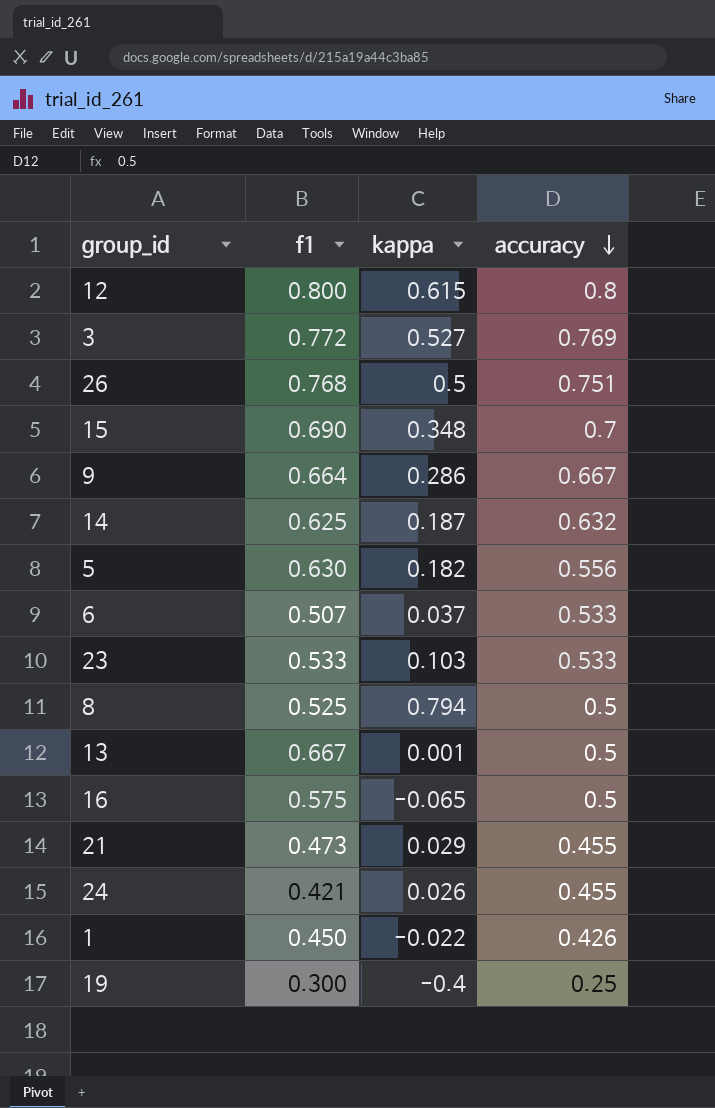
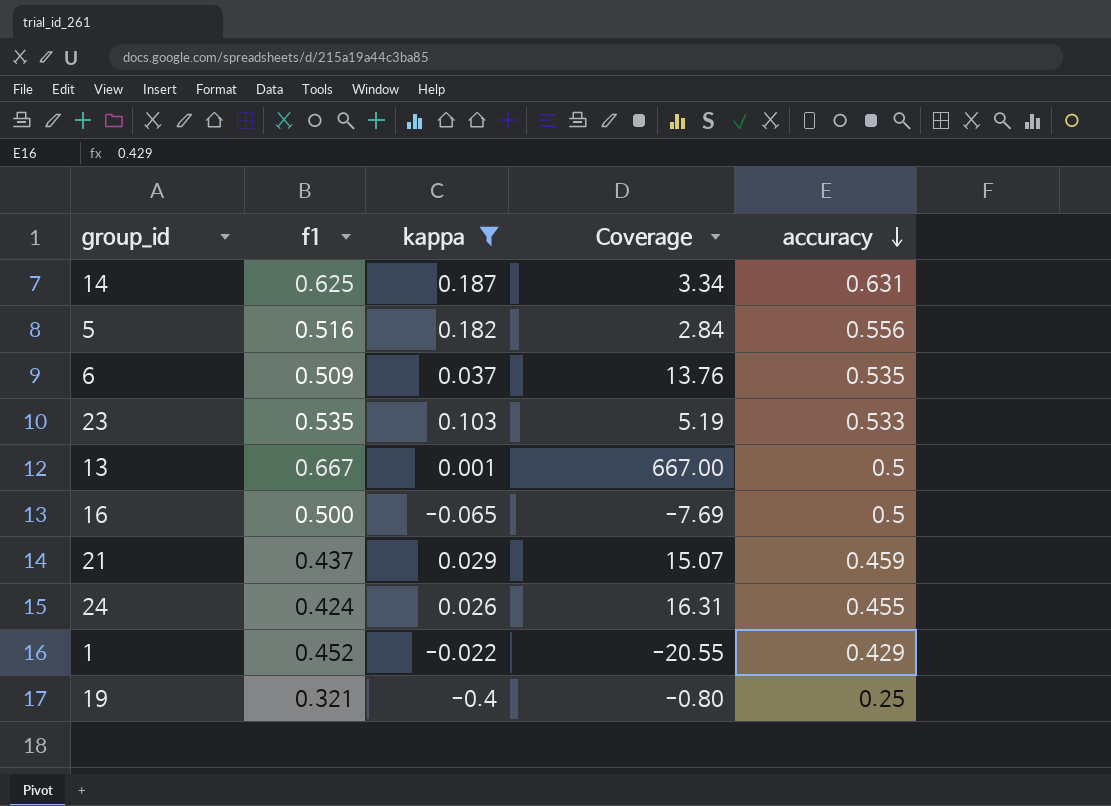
filter: none -> kappa <= 0.187
column Coverage | formula: none -> [f1] / [kappa]
14 | accuracy: 0.632 -> 0.631
5 | f1: 0.630 -> 0.516
6 | f1: 0.507 -> 0.509
6 | accuracy: 0.533 -> 0.535
23 | f1: 0.533 -> 0.535
16 | f1: 0.575 -> 0.500
21 | f1: 0.473 -> 0.437
21 | accuracy: 0.455 -> 0.459
24 | f1: 0.421 -> 0.424
1 | f1: 0.450 -> 0.452
1 | accuracy: 0.426 -> 0.429
19 | f1: 0.300 -> 0.321

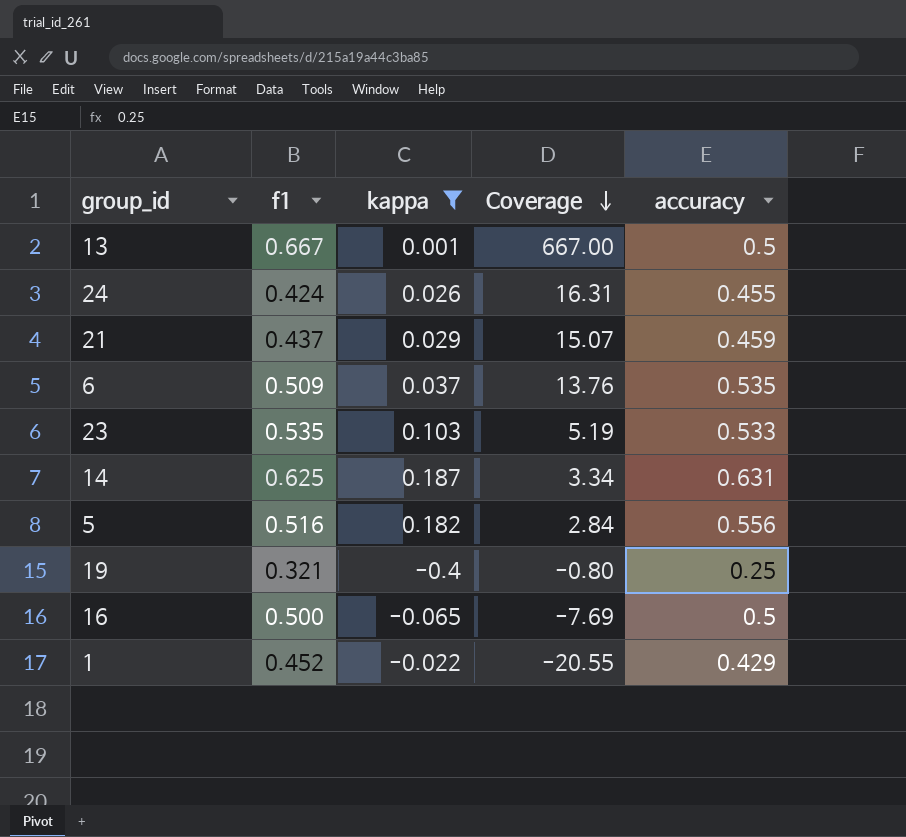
row order: accuracy descending -> Coverage descending

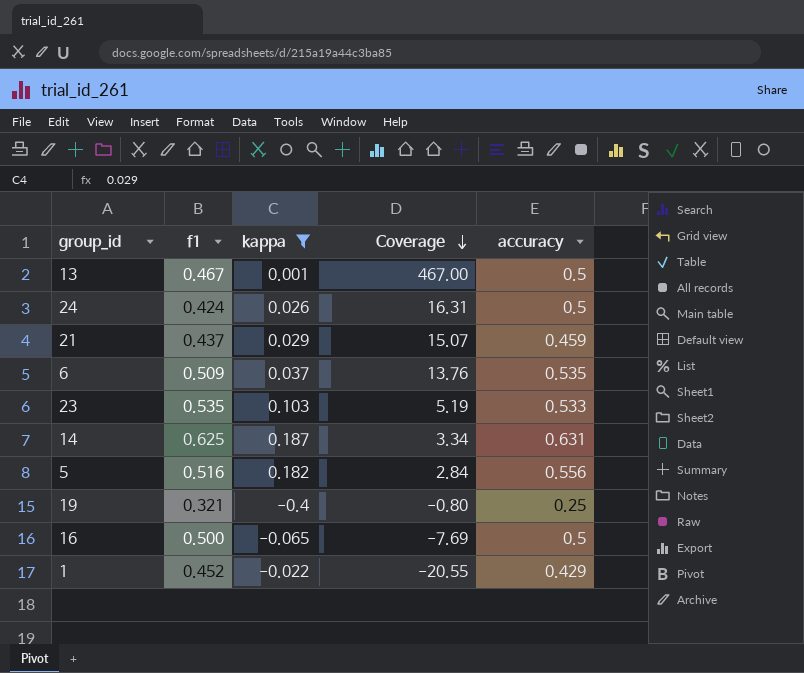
13 | f1: 0.667 -> 0.467
13 | Coverage: 667.00 -> 467.00
24 | accuracy: 0.455 -> 0.5

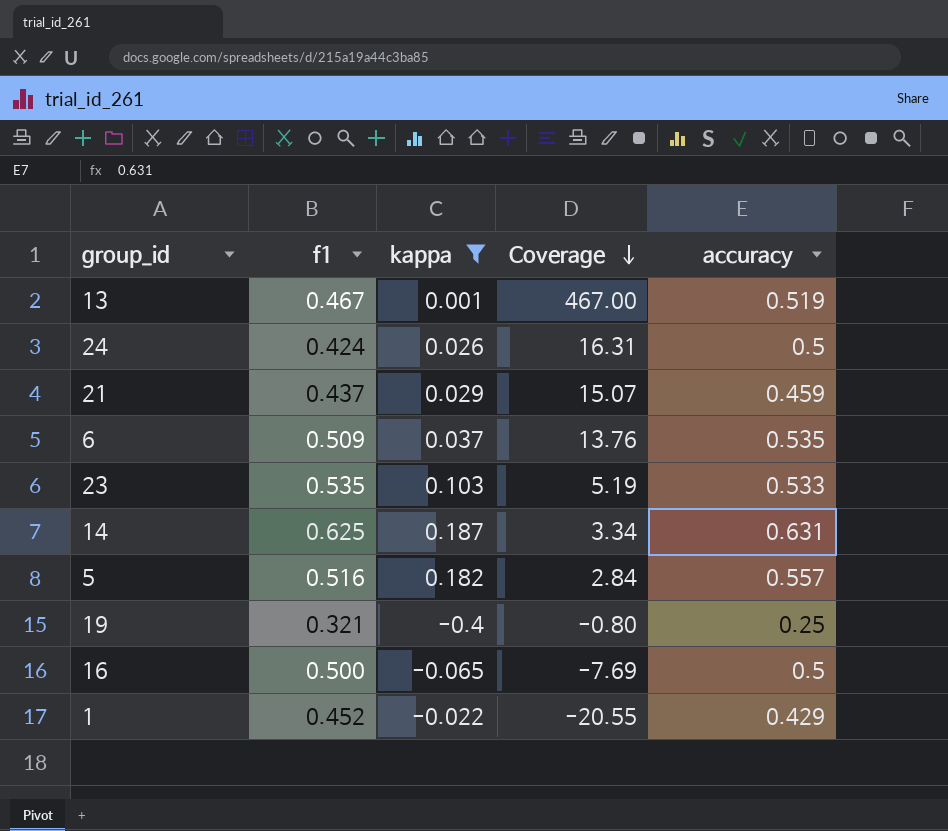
13 | accuracy: 0.5 -> 0.519
5 | accuracy: 0.556 -> 0.557

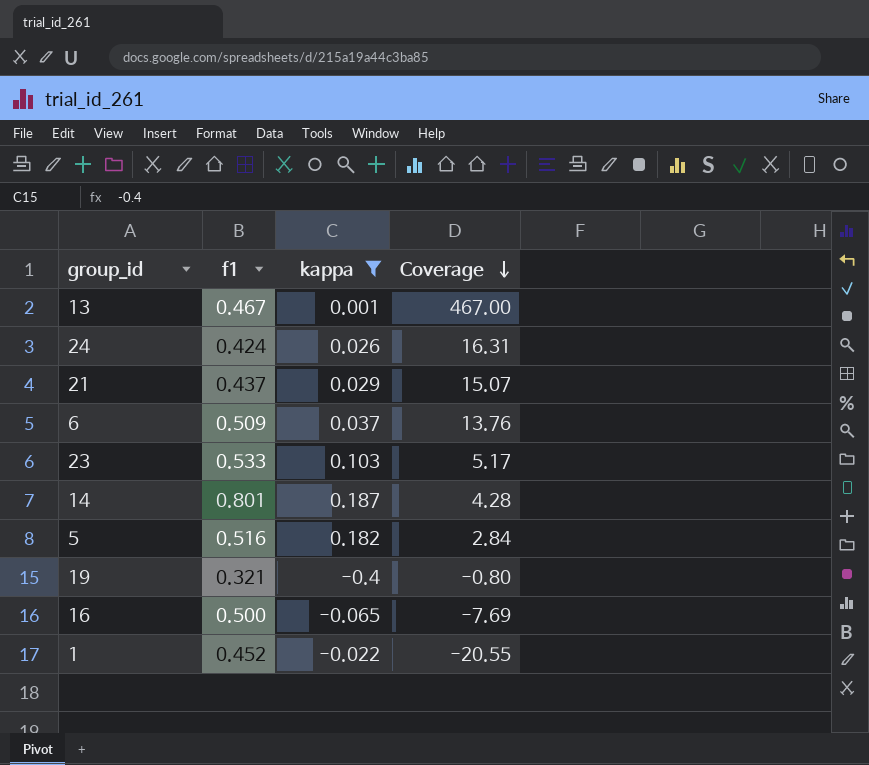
column accuracy | position: 5 -> none
23 | f1: 0.535 -> 0.533
23 | Coverage: 5.19 -> 5.17
14 | f1: 0.625 -> 0.801
14 | Coverage: 3.34 -> 4.28

